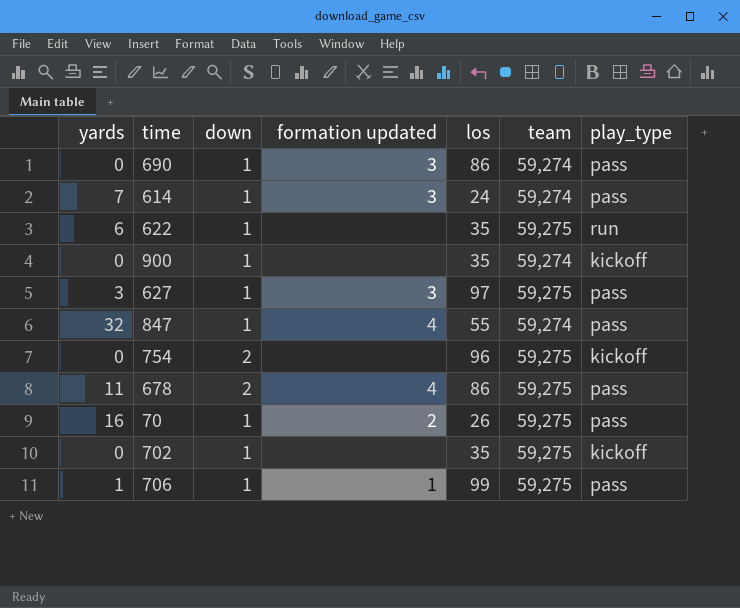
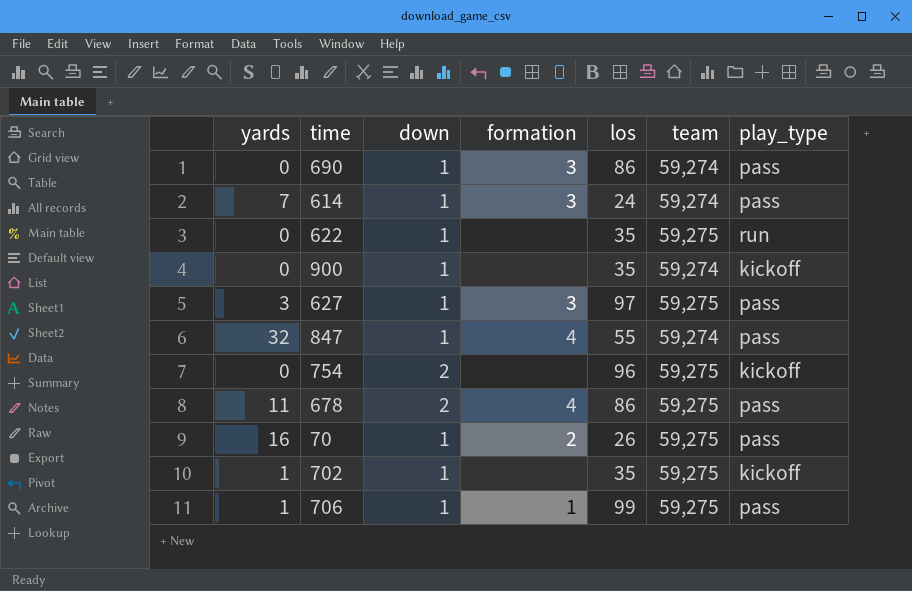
column name: formation updated -> formation
622 | yards: 6 -> 0
702 | yards: 0 -> 1

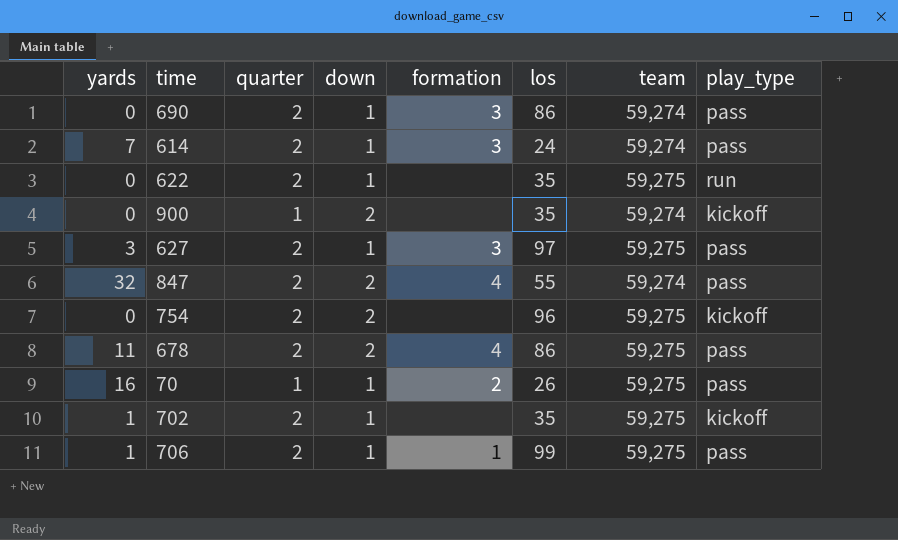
column quarter | position: none -> 3
900 | down: 1 -> 2
847 | down: 1 -> 2

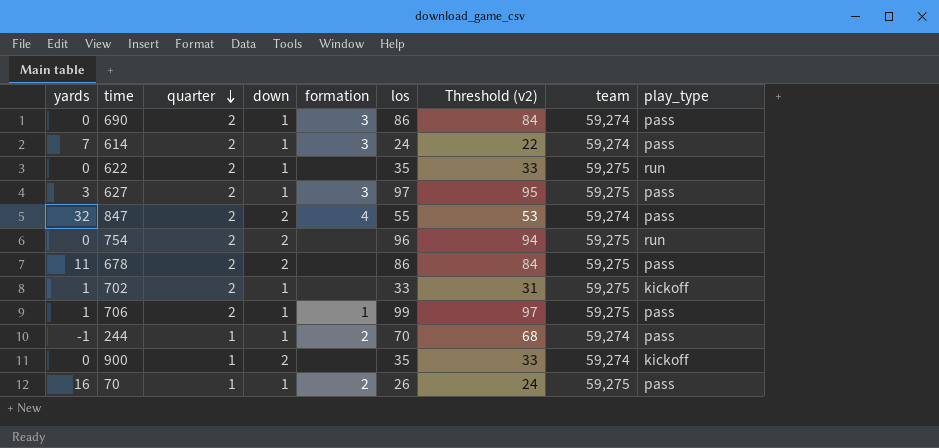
row order: none -> quarter descending
column Threshold (v2) | formula: none -> [los] - 2
754 | play_type: kickoff -> run
678 | formation: 4 -> none
702 | los: 35 -> 33
row 244: none -> -1 | 1 | 1 | 2 | 70 | 68 | 59,274 | pass

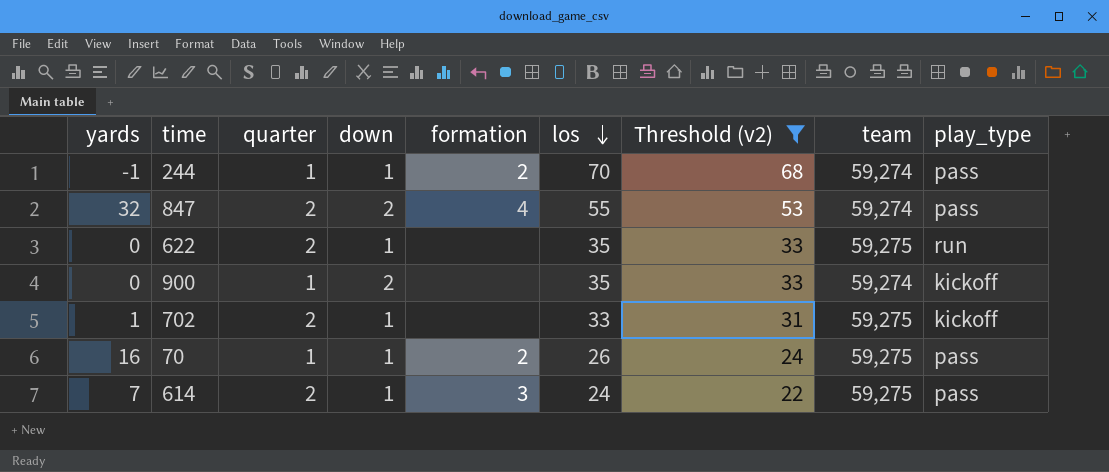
filter: none -> Threshold (v2) <= 68
row order: quarter descending -> los descending
614 | team: 59,274 -> 59,275

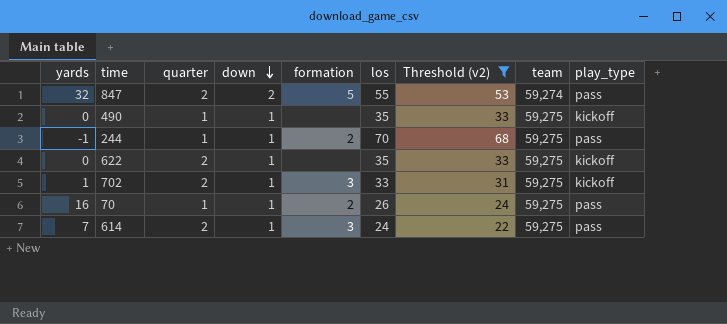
row order: los descending -> down descending
row 900: 0 | 1 | 2 | none | 35 | 33 | 59,274 | kickoff -> none
847 | formation: 4 -> 5
row 490: none -> 0 | 1 | 1 | none | 35 | 33 | 59,275 | kickoff
244 | team: 59,274 -> 59,275
622 | play_type: run -> kickoff
702 | formation: none -> 3

